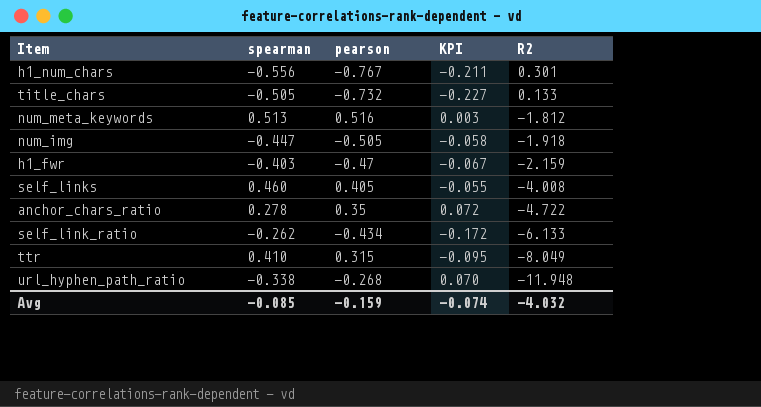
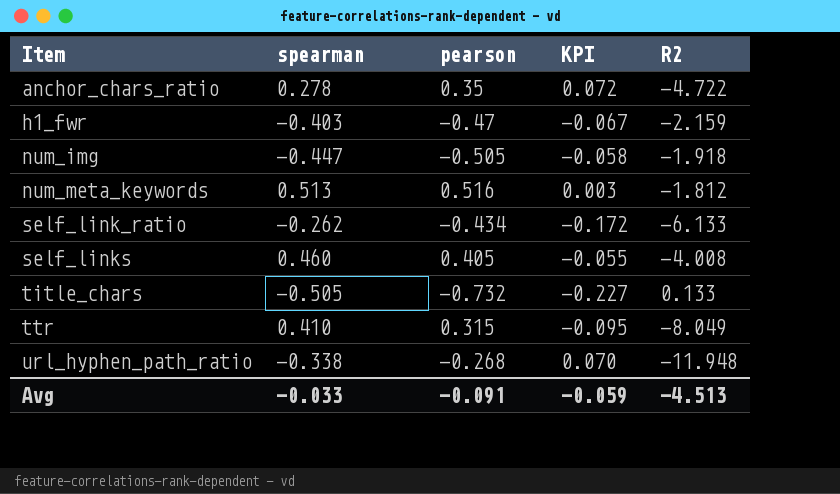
row order: R2 descending -> Item ascending
row h1_num_chars: -0.556 | -0.767 | -0.211 | 0.301 -> none
Avg | spearman: -0.085 -> -0.033
Avg | pearson: -0.159 -> -0.091
Avg | KPI: -0.074 -> -0.059
Avg | R2: -4.032 -> -4.513

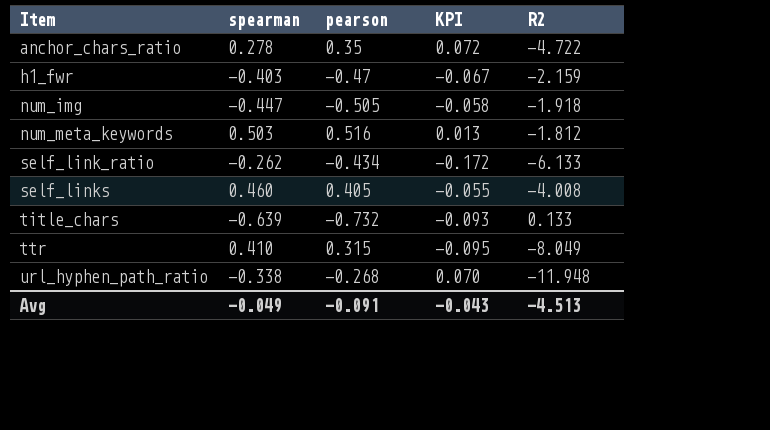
num_meta_keywords | spearman: 0.513 -> 0.503
num_meta_keywords | KPI: 0.003 -> 0.013
title_chars | spearman: -0.505 -> -0.639
title_chars | KPI: -0.227 -> -0.093
Avg | spearman: -0.033 -> -0.049
Avg | KPI: -0.059 -> -0.043

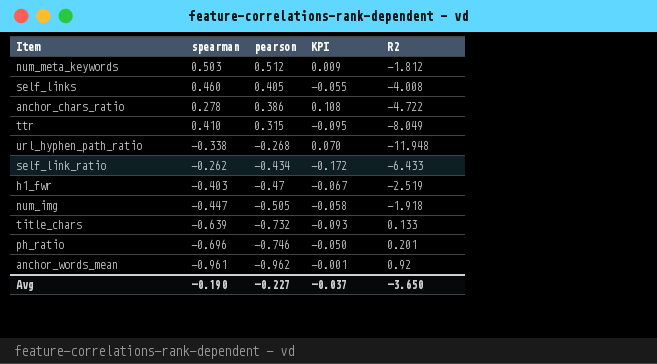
row order: Item ascending -> pearson descending
num_meta_keywords | pearson: 0.516 -> 0.512
num_meta_keywords | KPI: 0.013 -> 0.009
anchor_chars_ratio | pearson: 0.35 -> 0.386
anchor_chars_ratio | KPI: 0.072 -> 0.108
self_link_ratio | R2: -6.133 -> -6.433
h1_fwr | R2: -2.159 -> -2.519
row ph_ratio: none -> -0.696 | -0.746 | -0.050 | 0.201
row anchor_words_mean: none -> -0.961 | -0.962 | -0.001 | 0.92
Avg | spearman: -0.049 -> -0.190
Avg | pearson: -0.091 -> -0.227
Avg | KPI: -0.043 -> -0.037
Avg | R2: -4.513 -> -3.650

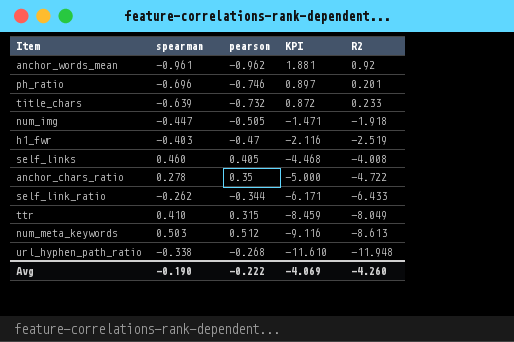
row order: pearson descending -> KPI descending
column KPI | formula: [pearson] - [spearman] -> [R2] - [spearman]
title_chars | R2: 0.133 -> 0.233
anchor_chars_ratio | pearson: 0.386 -> 0.35
self_link_ratio | pearson: -0.434 -> -0.344
num_meta_keywords | R2: -1.812 -> -8.613
Avg | pearson: -0.227 -> -0.222
Avg | KPI: -0.037 -> -4.069
Avg | R2: -3.650 -> -4.260

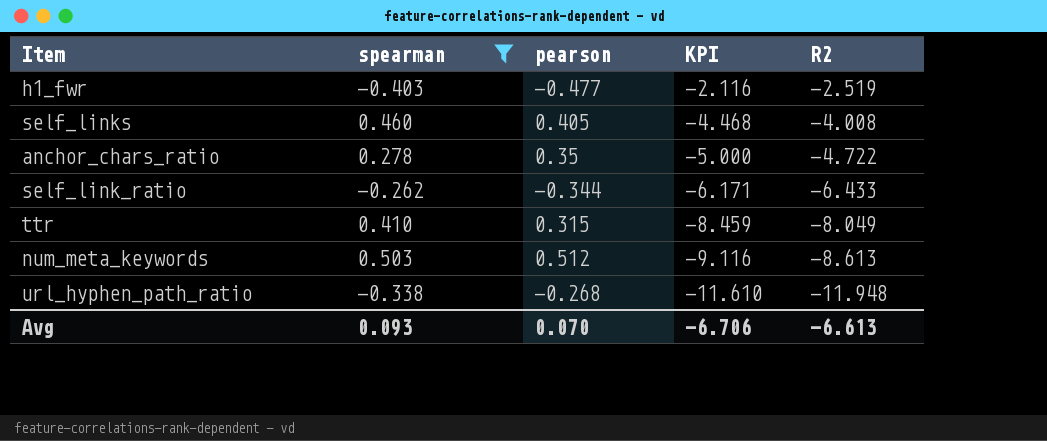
filter: none -> spearman >= -0.403
h1_fwr | pearson: -0.47 -> -0.477
Avg | spearman: -0.190 -> 0.093
Avg | pearson: -0.222 -> 0.070
Avg | KPI: -4.069 -> -6.706
Avg | R2: -4.260 -> -6.613

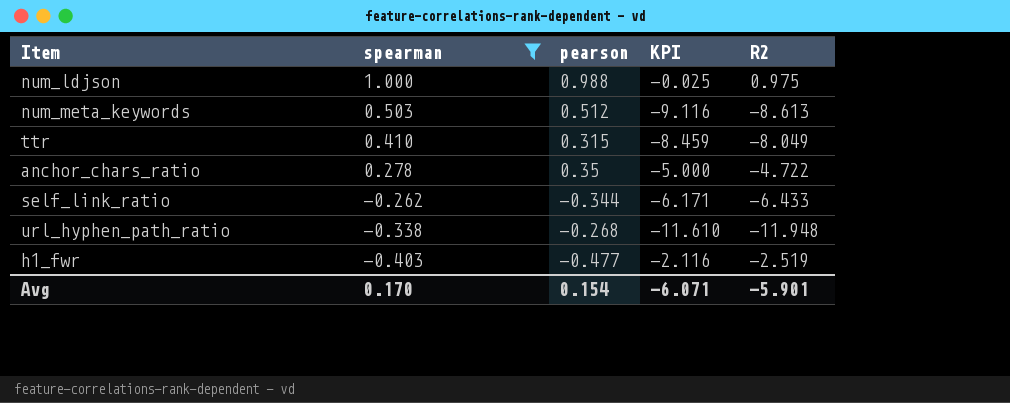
row order: KPI descending -> spearman descending
row self_links: 0.460 | 0.405 | -4.468 | -4.008 -> none
row num_ldjson: none -> 1.000 | 0.988 | -0.025 | 0.975
Avg | spearman: 0.093 -> 0.170
Avg | pearson: 0.070 -> 0.154
Avg | KPI: -6.706 -> -6.071
Avg | R2: -6.613 -> -5.901

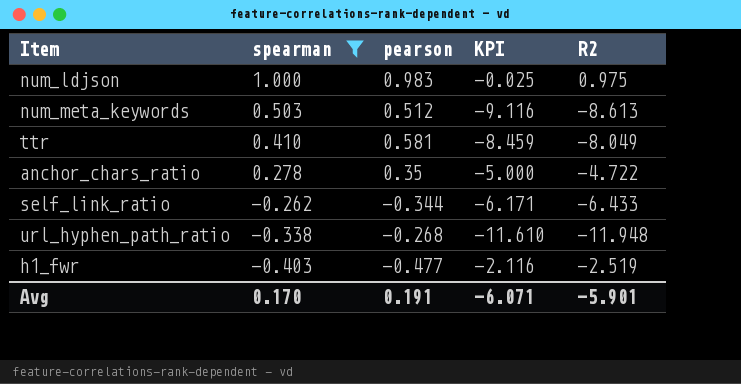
num_ldjson | pearson: 0.988 -> 0.983
ttr | pearson: 0.315 -> 0.581
Avg | pearson: 0.154 -> 0.191

